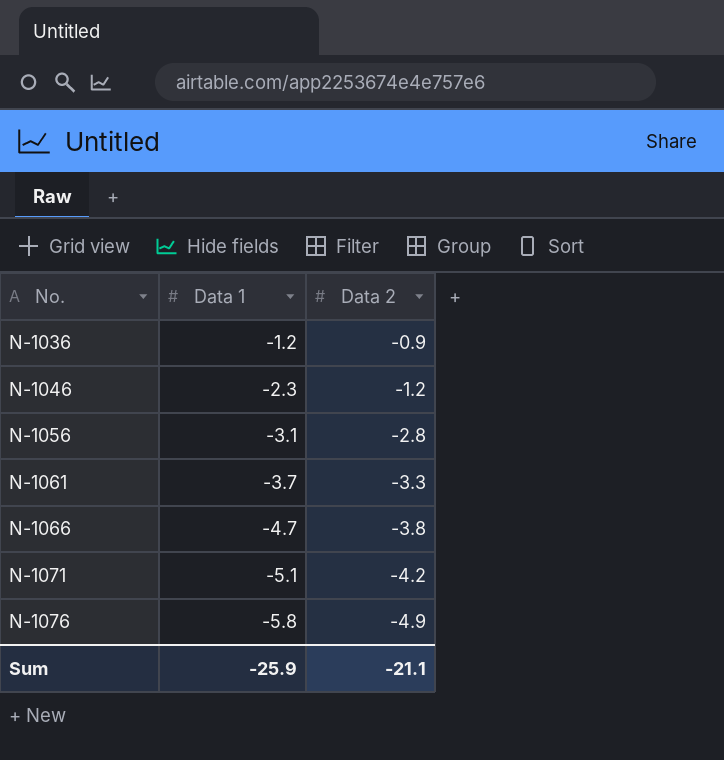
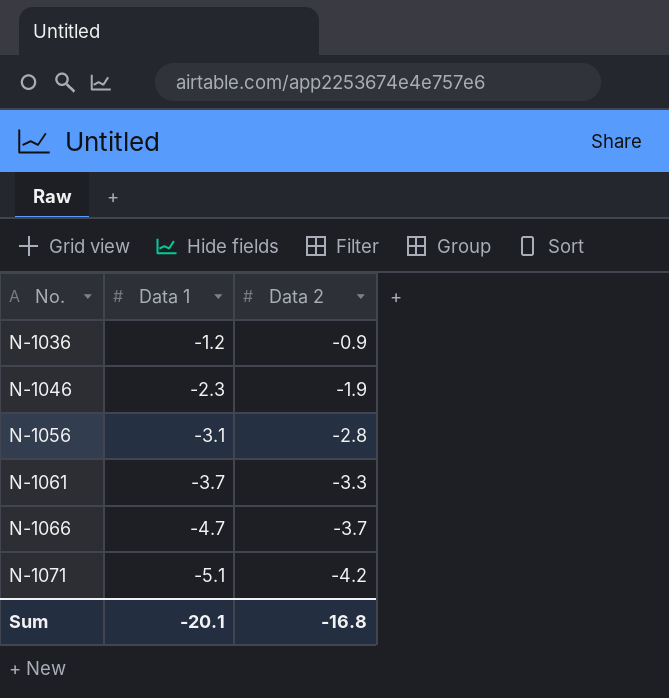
row N-1076: -5.8 | -4.9 -> none
N-1046 | Data 2: -1.2 -> -1.9
N-1066 | Data 2: -3.8 -> -3.7
Sum | Data 1: -25.9 -> -20.1
Sum | Data 2: -21.1 -> -16.8

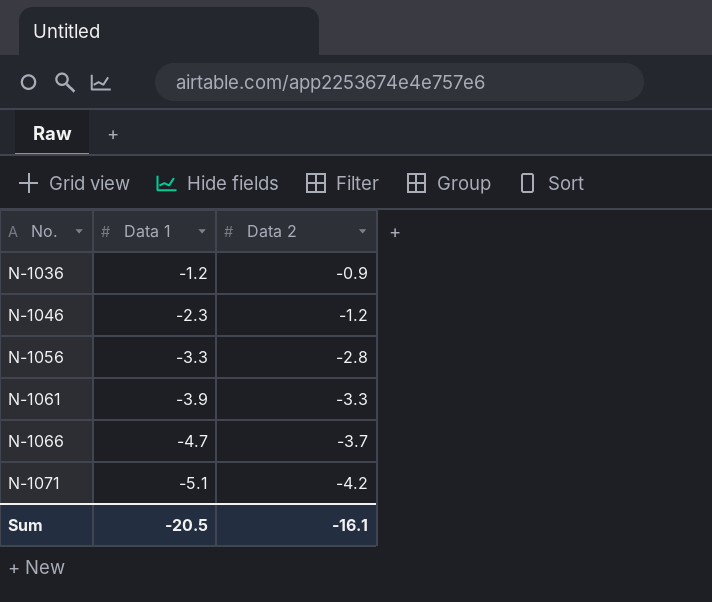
N-1046 | Data 2: -1.9 -> -1.2
N-1056 | Data 1: -3.1 -> -3.3
N-1061 | Data 1: -3.7 -> -3.9
Sum | Data 1: -20.1 -> -20.5
Sum | Data 2: -16.8 -> -16.1

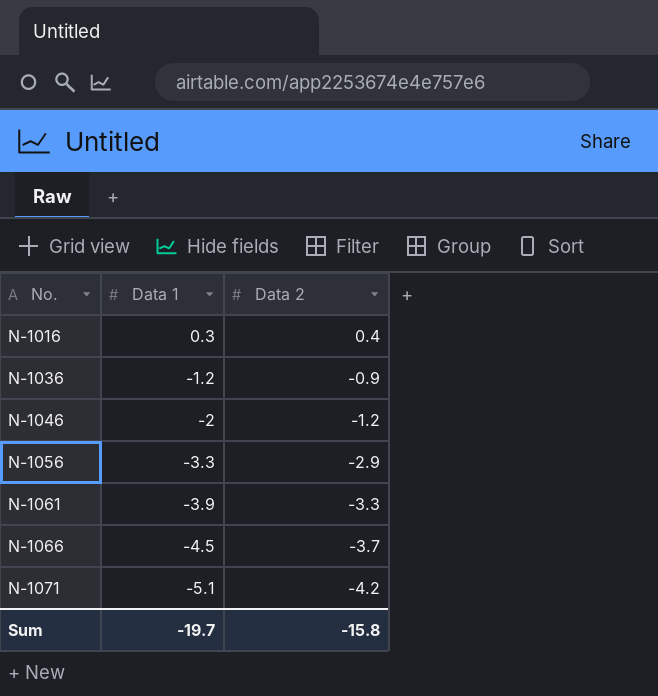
row N-1016: none -> 0.3 | 0.4
N-1046 | Data 1: -2.3 -> -2
N-1056 | Data 2: -2.8 -> -2.9
N-1066 | Data 1: -4.7 -> -4.5
Sum | Data 1: -20.5 -> -19.7
Sum | Data 2: -16.1 -> -15.8

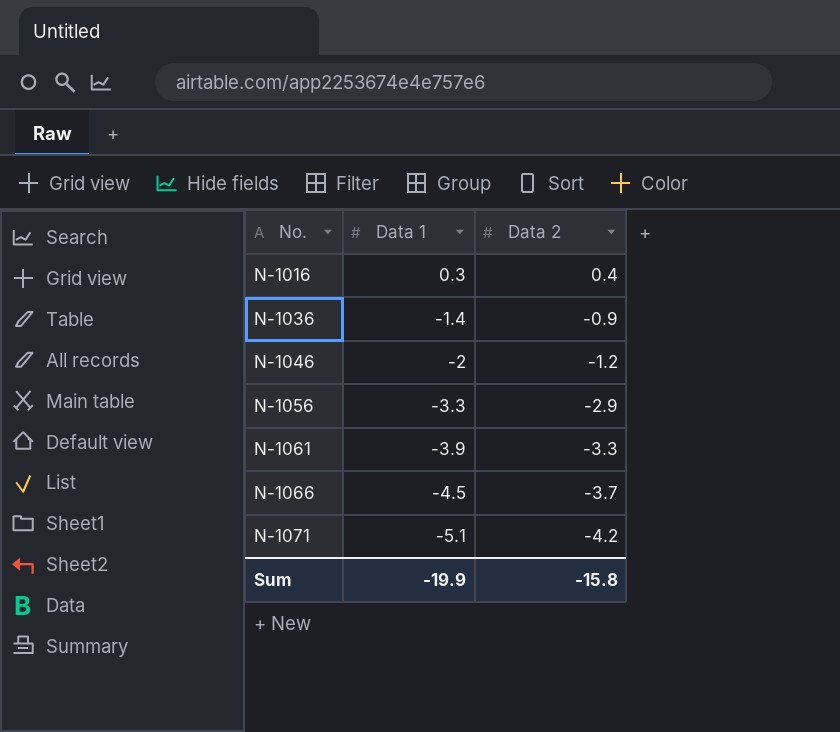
N-1036 | Data 1: -1.2 -> -1.4
Sum | Data 1: -19.7 -> -19.9

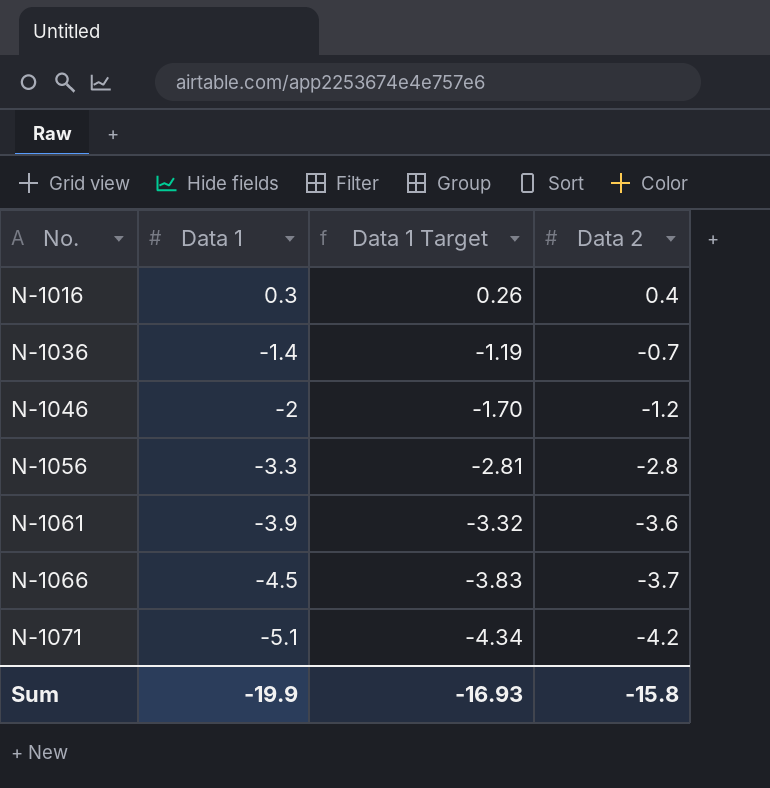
column Data 1 Target | formula: none -> [Data 1] * 0.85
N-1036 | Data 2: -0.9 -> -0.7
N-1056 | Data 2: -2.9 -> -2.8
N-1061 | Data 2: -3.3 -> -3.6

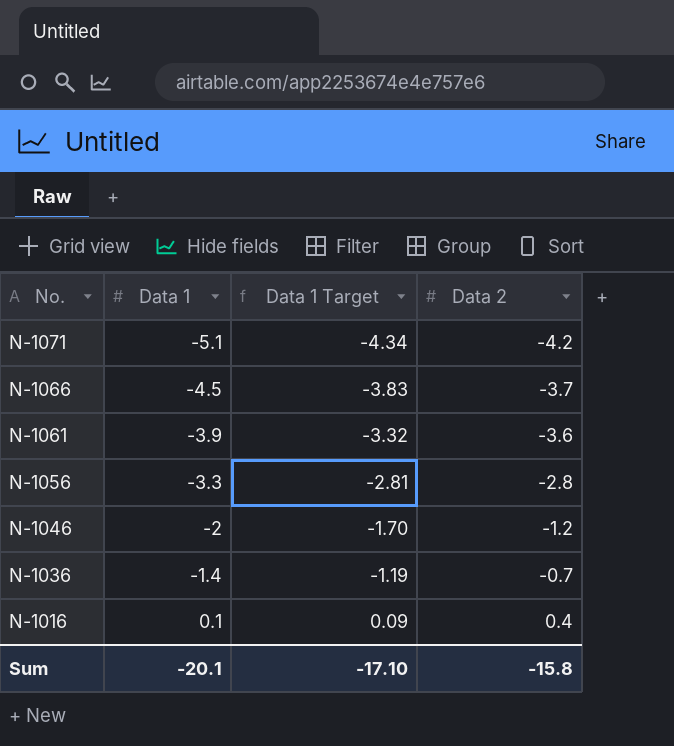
row order: No. ascending -> No. descending
N-1016 | Data 1: 0.3 -> 0.1
N-1016 | Data 1 Target: 0.26 -> 0.09
Sum | Data 1: -19.9 -> -20.1
Sum | Data 1 Target: -16.93 -> -17.10

